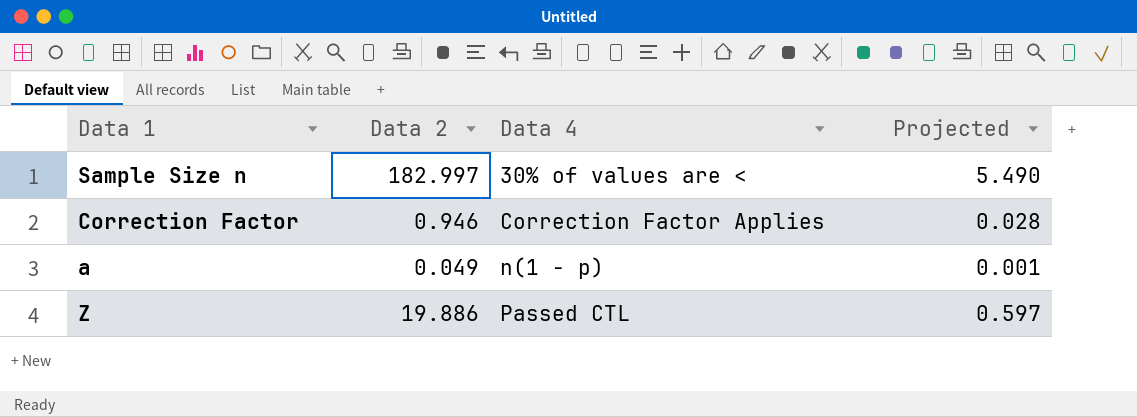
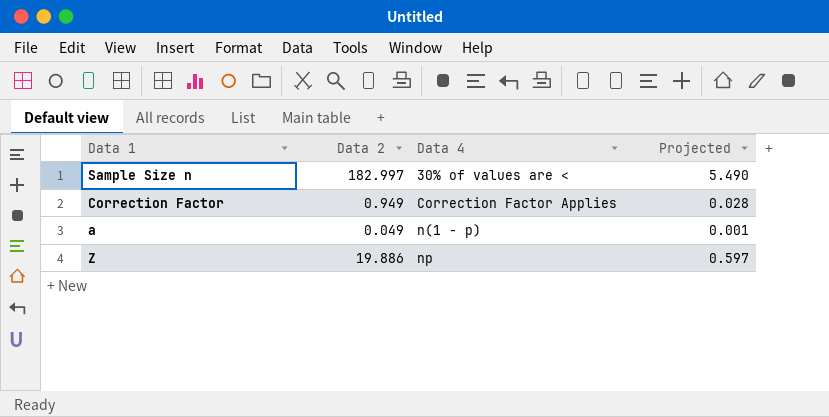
Correction Factor | Data 2: 0.946 -> 0.949
Z | Data 4: Passed CTL -> np

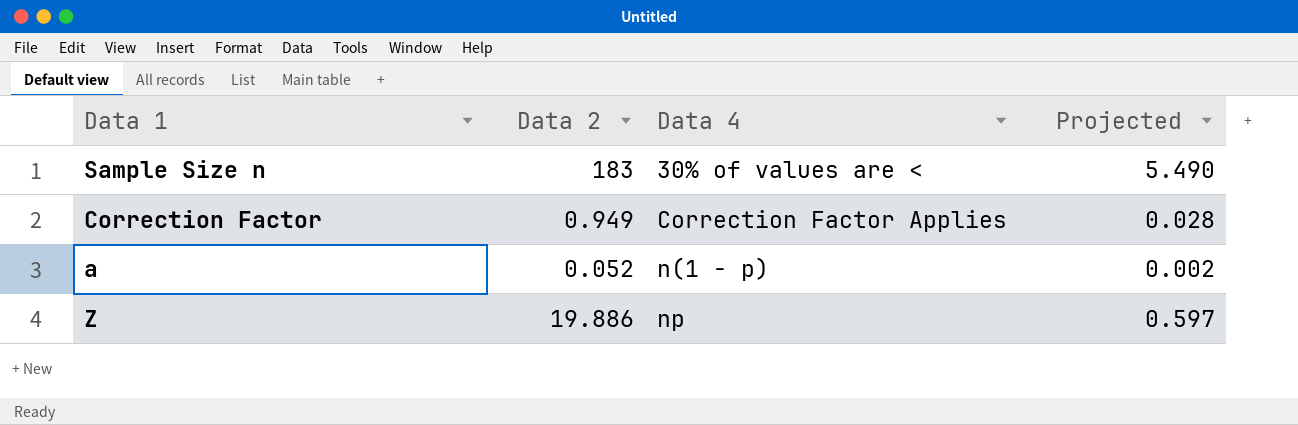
Sample Size n | Data 2: 182.997 -> 183
a | Data 2: 0.049 -> 0.052
a | Projected: 0.001 -> 0.002

